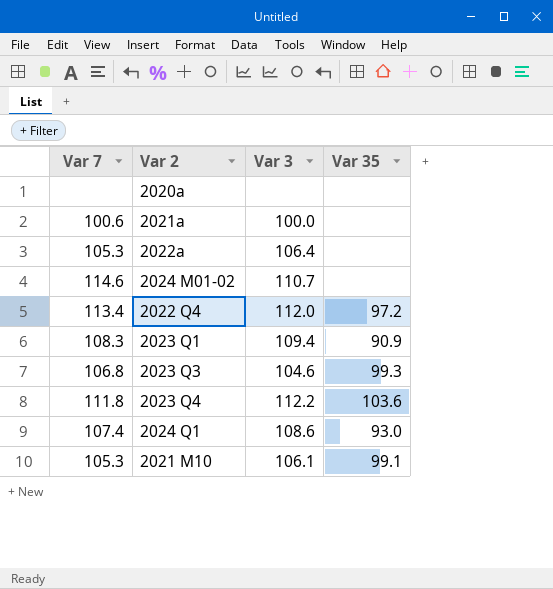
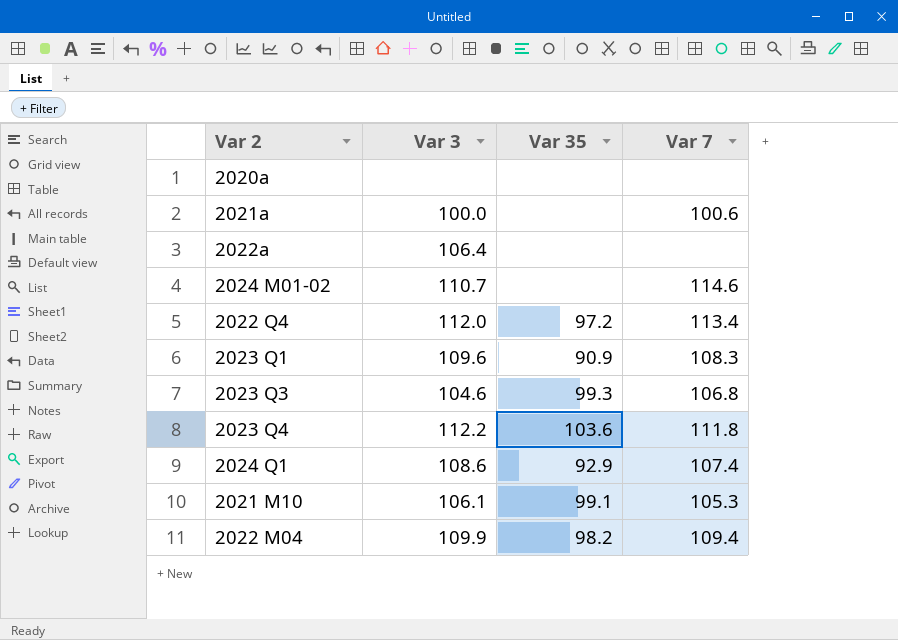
column Var 7 | position: 1 -> 4
2022a | Var 7: 105.3 -> none
2023 Q1 | Var 3: 109.4 -> 109.6
2024 Q1 | Var 35: 93.0 -> 92.9
row 2022 M04: none -> 109.9 | 98.2 | 109.4

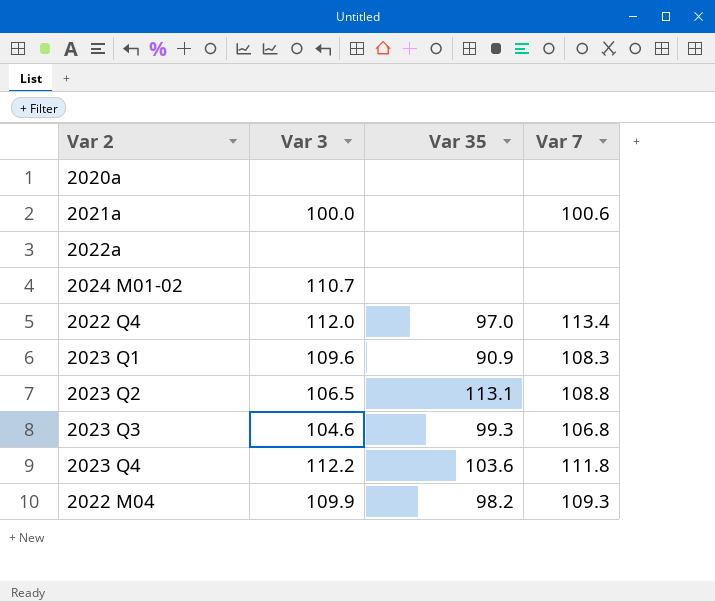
row 2024 Q1: 108.6 | 92.9 | 107.4 -> none
row 2021 M10: 106.1 | 99.1 | 105.3 -> none
2022a | Var 3: 106.4 -> none
2024 M01-02 | Var 7: 114.6 -> none
2022 Q4 | Var 35: 97.2 -> 97.0
row 2023 Q2: none -> 106.5 | 113.1 | 108.8
2022 M04 | Var 7: 109.4 -> 109.3

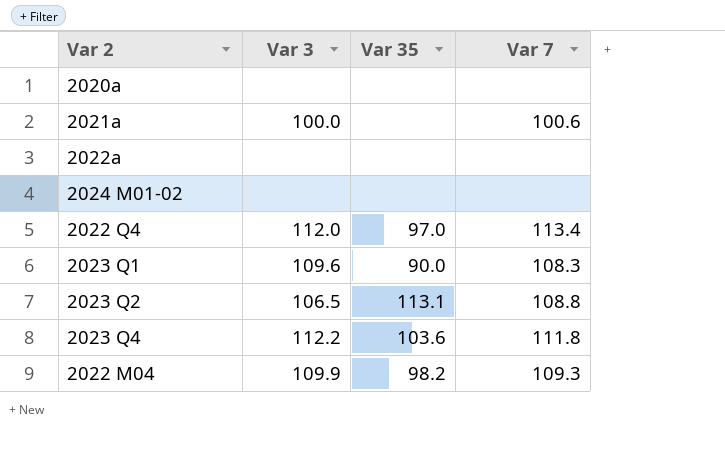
row 2023 Q3: 104.6 | 99.3 | 106.8 -> none
2024 M01-02 | Var 3: 110.7 -> none
2023 Q1 | Var 35: 90.9 -> 90.0

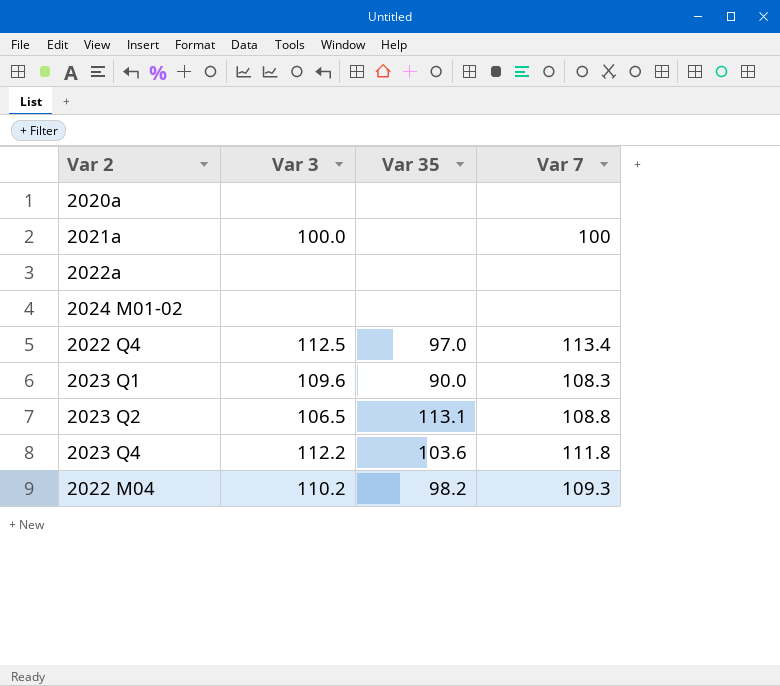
2021a | Var 7: 100.6 -> 100
2022 Q4 | Var 3: 112.0 -> 112.5
2022 M04 | Var 3: 109.9 -> 110.2

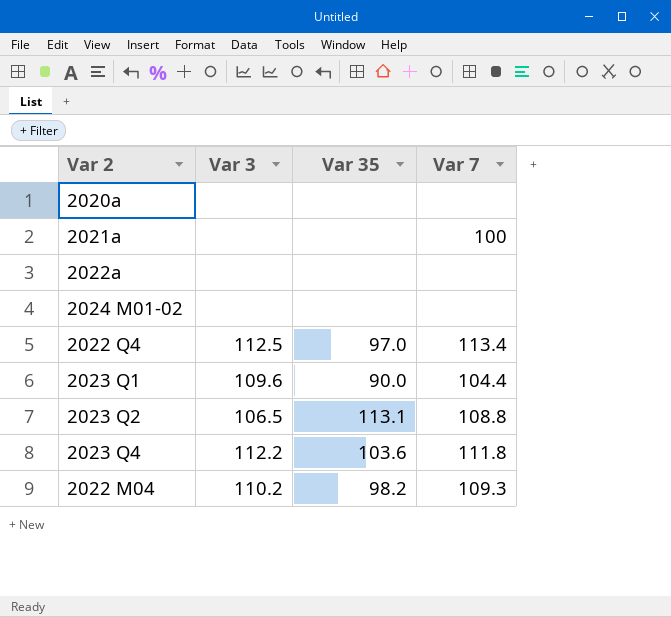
2021a | Var 3: 100.0 -> none
2023 Q1 | Var 7: 108.3 -> 104.4

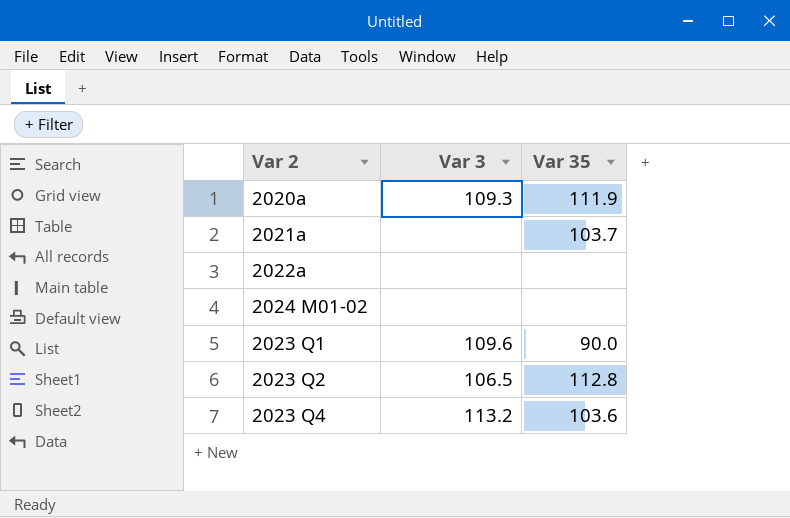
column Var 7 | position: 4 -> none
row 2022 Q4: 112.5 | 97.0 | 113.4 -> none
row 2022 M04: 110.2 | 98.2 | 109.3 -> none
2020a | Var 3: none -> 109.3
2020a | Var 35: none -> 111.9
2021a | Var 35: none -> 103.7
2023 Q2 | Var 35: 113.1 -> 112.8
2023 Q4 | Var 3: 112.2 -> 113.2

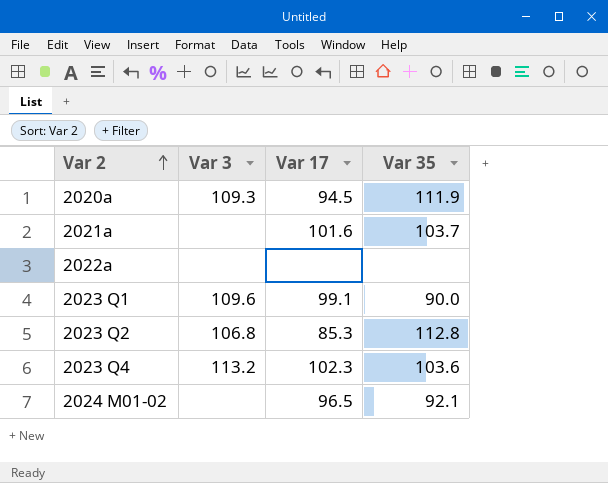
row order: none -> Var 2 ascending
column Var 17 | position: none -> 3
2023 Q2 | Var 3: 106.5 -> 106.8
2024 M01-02 | Var 35: none -> 92.1

